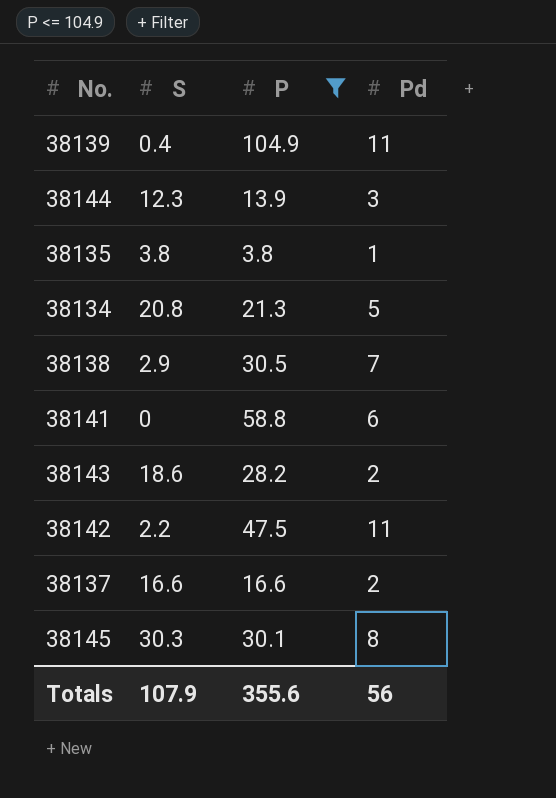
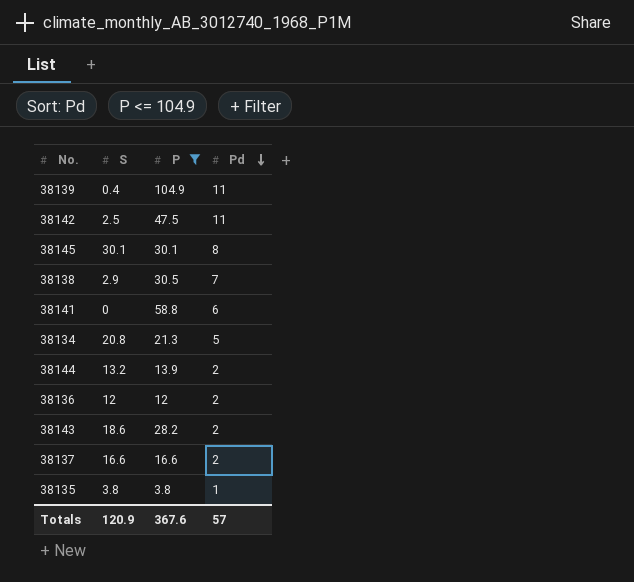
row order: none -> Pd descending
38142 | S: 2.2 -> 2.5
38145 | S: 30.3 -> 30.1
38144 | S: 12.3 -> 13.2
38144 | Pd: 3 -> 2
row 38136: none -> 12 | 12 | 2
Totals | S: 107.9 -> 120.9
Totals | P: 355.6 -> 367.6
Totals | Pd: 56 -> 57

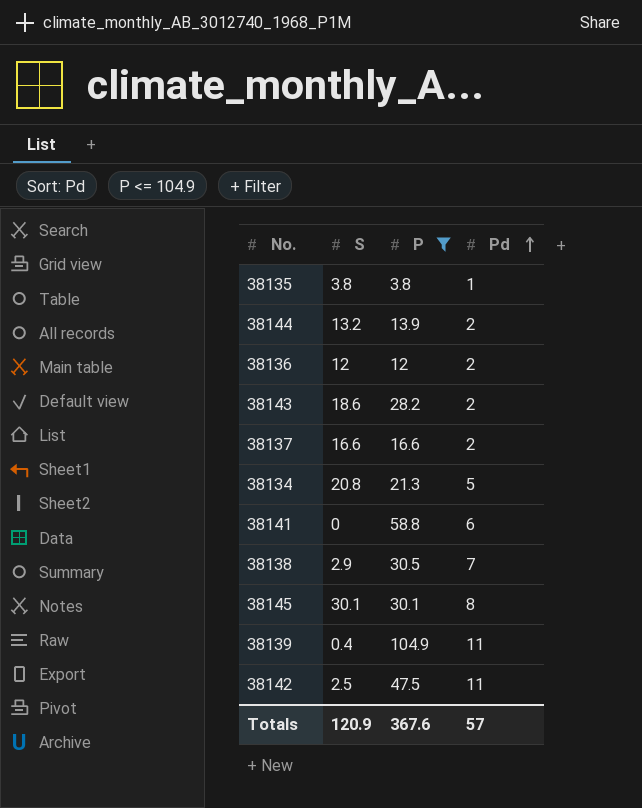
row order: Pd descending -> Pd ascending

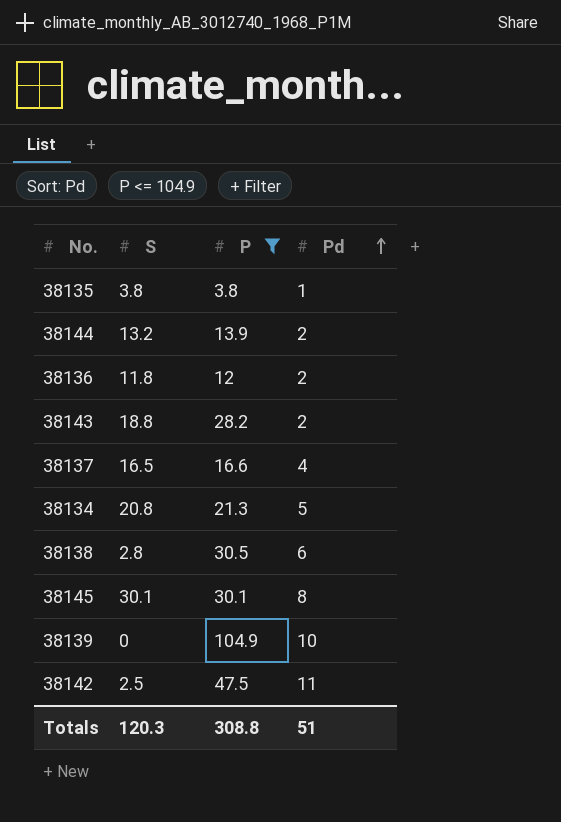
row 38141: 0 | 58.8 | 6 -> none
38136 | S: 12 -> 11.8
38143 | S: 18.6 -> 18.8
38137 | S: 16.6 -> 16.5
38137 | Pd: 2 -> 4
38138 | S: 2.9 -> 2.8
38138 | Pd: 7 -> 6
38139 | S: 0.4 -> 0
38139 | Pd: 11 -> 10
Totals | S: 120.9 -> 120.3
Totals | P: 367.6 -> 308.8
Totals | Pd: 57 -> 51

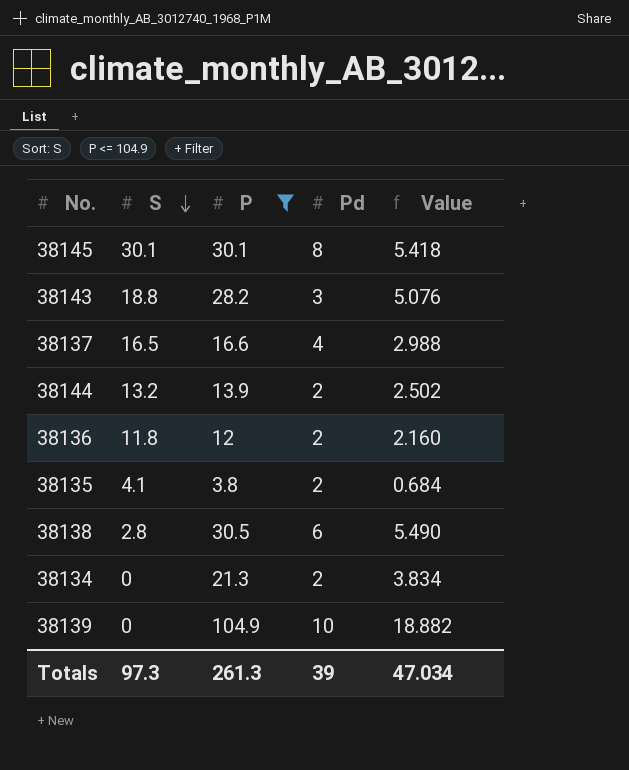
row order: Pd ascending -> S descending
column Value | formula: none -> [P] * 0.18
row 38142: 2.5 | 47.5 | 11 -> none
38143 | Pd: 2 -> 3
38135 | S: 3.8 -> 4.1
38135 | Pd: 1 -> 2
38134 | S: 20.8 -> 0
38134 | Pd: 5 -> 2
Totals | S: 120.3 -> 97.3
Totals | P: 308.8 -> 261.3
Totals | Pd: 51 -> 39

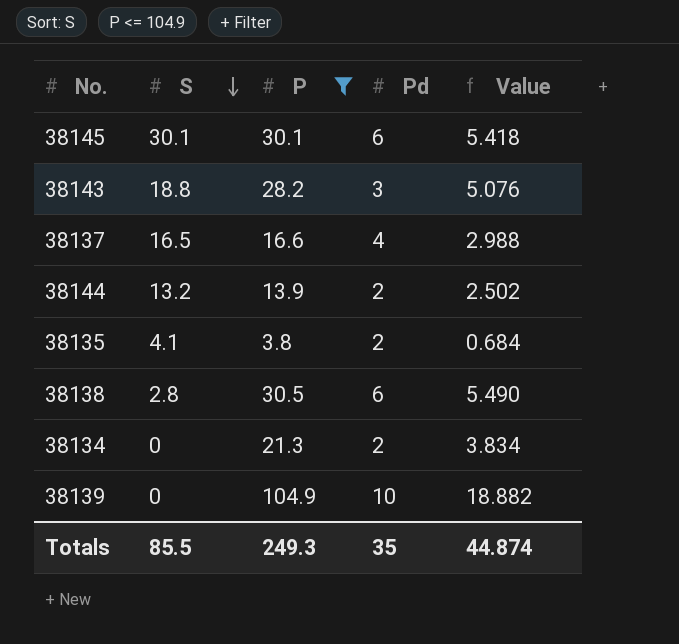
row 38136: 11.8 | 12 | 2 | 2.160 -> none
38145 | Pd: 8 -> 6
Totals | S: 97.3 -> 85.5
Totals | P: 261.3 -> 249.3
Totals | Pd: 39 -> 35
Totals | Value: 47.034 -> 44.874

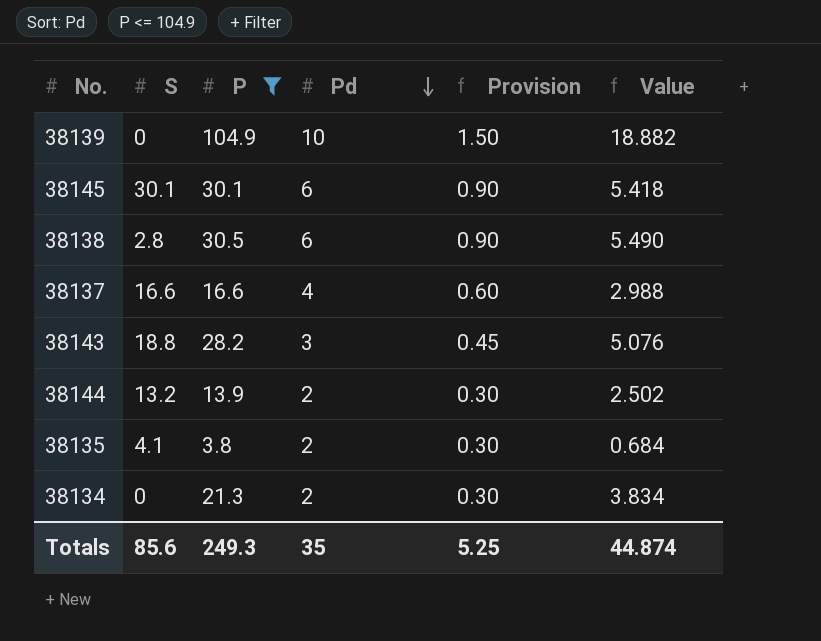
row order: S descending -> Pd descending
column Provision | formula: none -> [Pd] * 0.15
38137 | S: 16.5 -> 16.6
Totals | S: 85.5 -> 85.6

